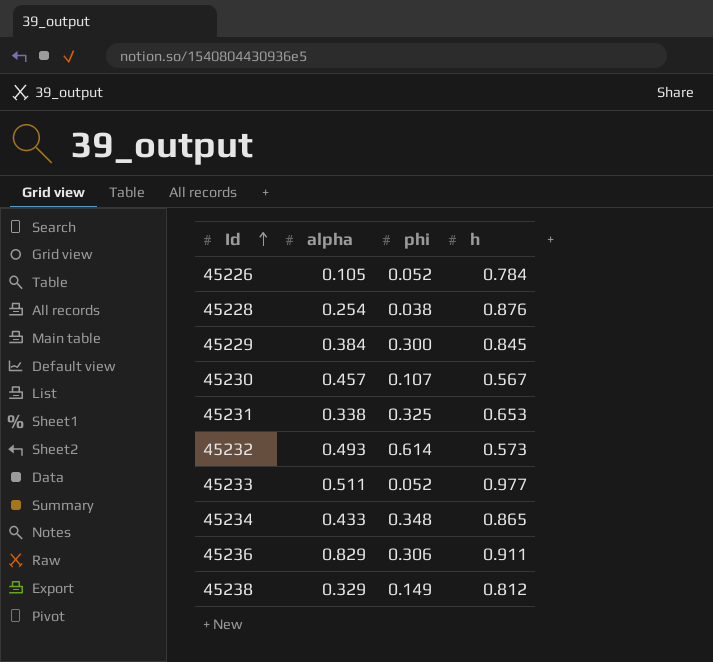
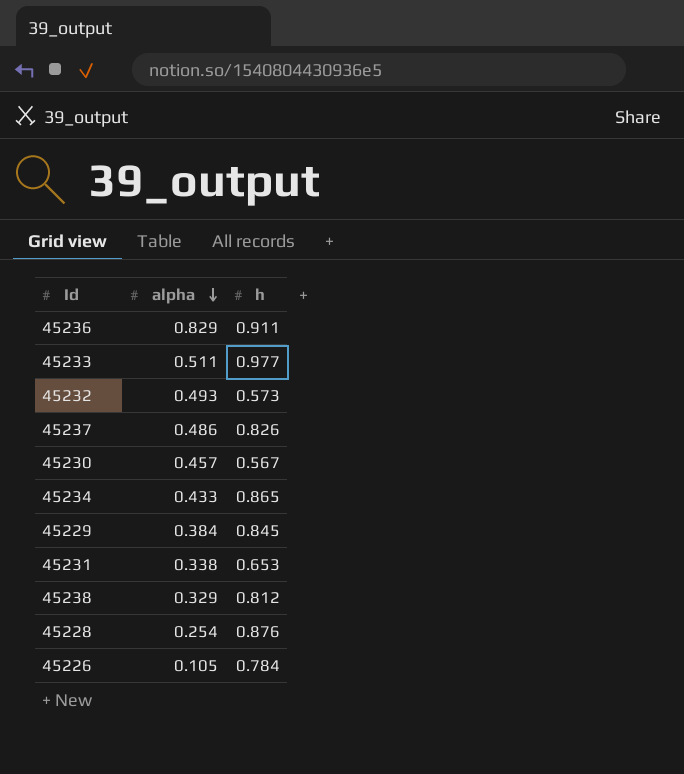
row order: Id ascending -> alpha descending
column phi | position: 3 -> none
row 45237: none -> 0.486 | 0.826

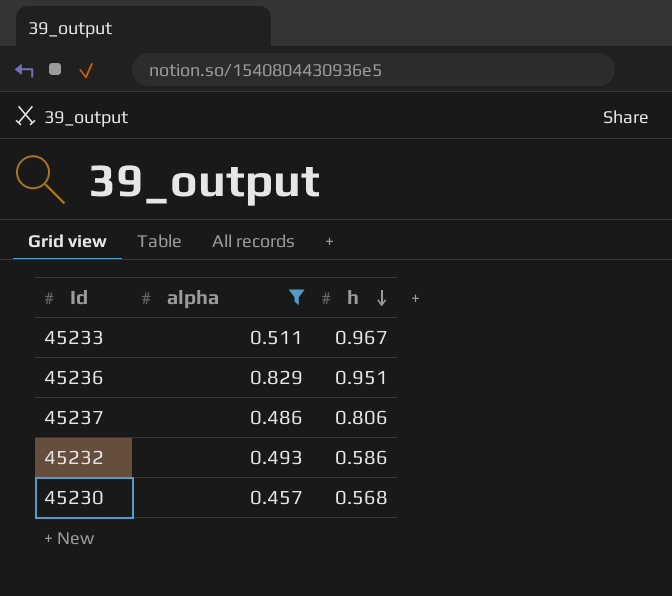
filter: none -> alpha >= 0.457
row order: alpha descending -> h descending
45233 | h: 0.977 -> 0.967
45236 | h: 0.911 -> 0.951
45237 | h: 0.826 -> 0.806
45232 | h: 0.573 -> 0.586
45230 | h: 0.567 -> 0.568

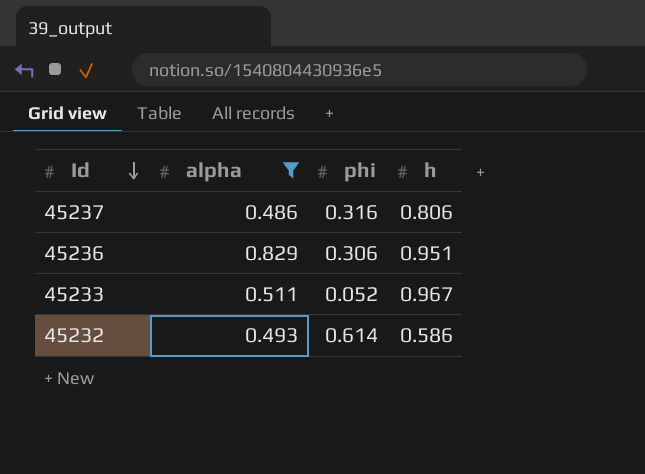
row order: h descending -> Id descending
column phi | position: none -> 3
row 45230: 0.457 | 0.568 -> none

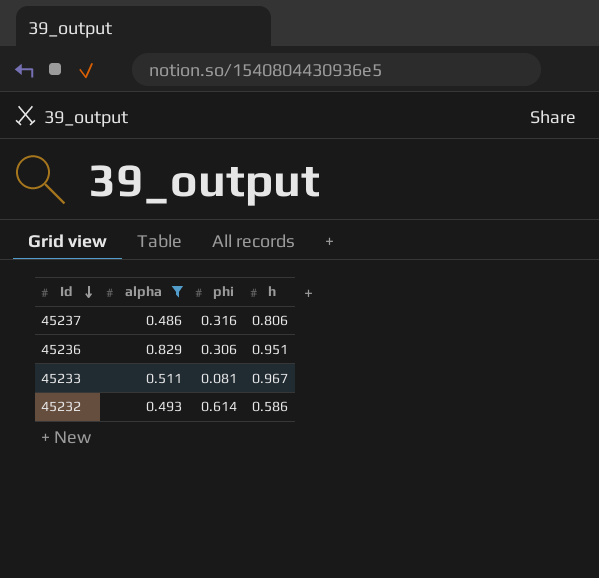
45233 | phi: 0.052 -> 0.081

